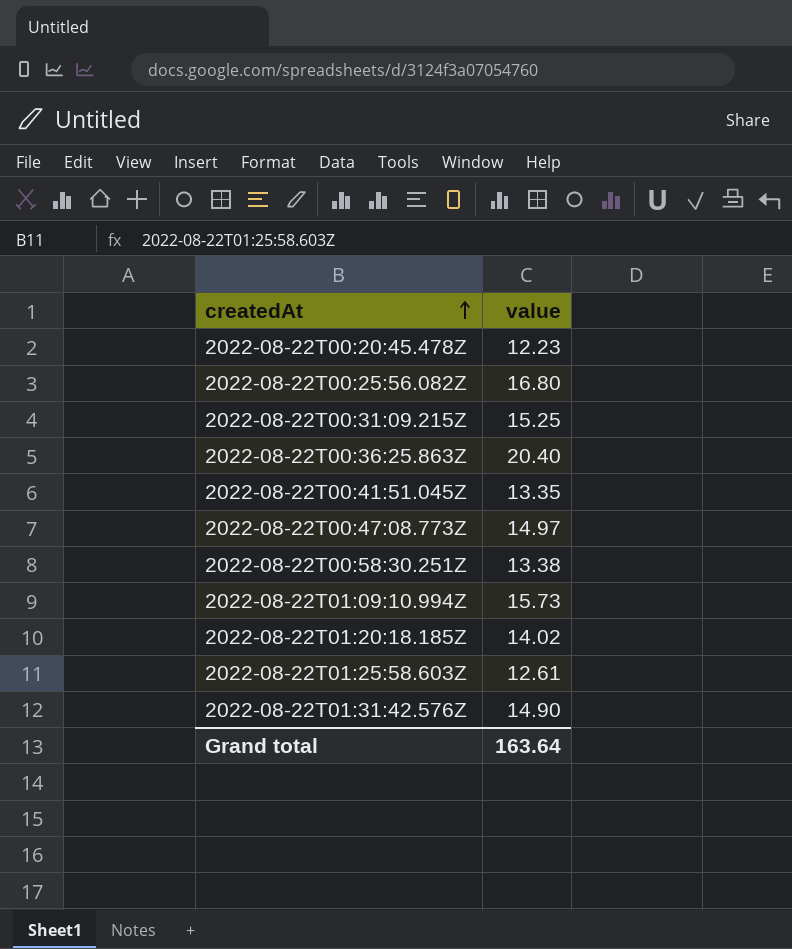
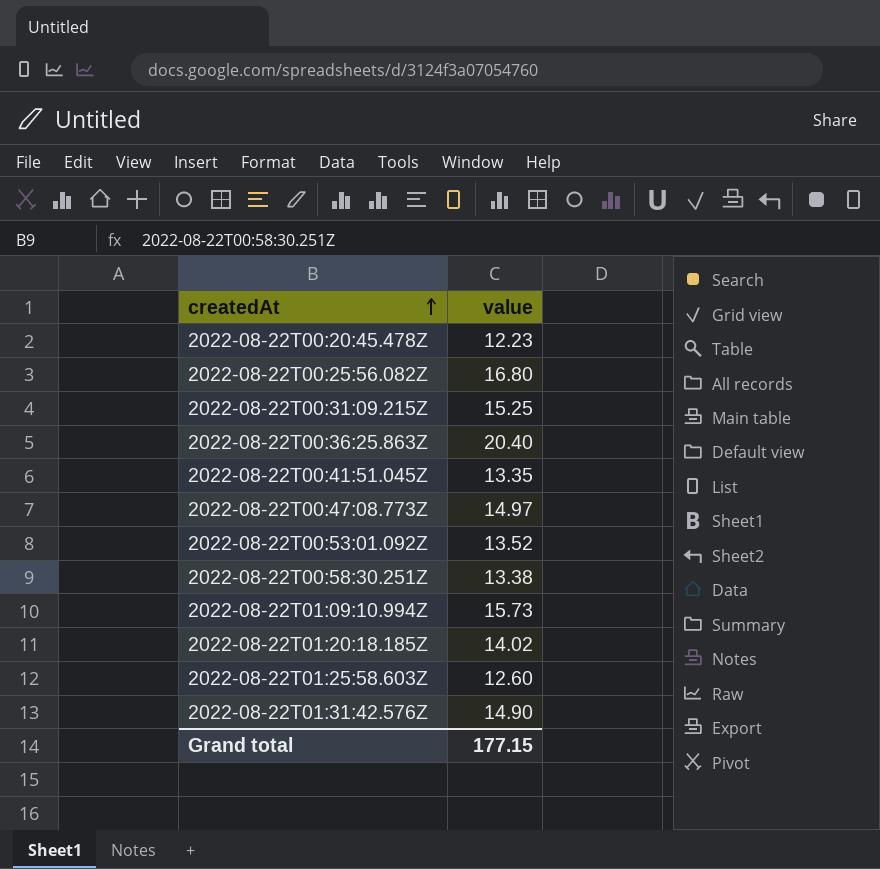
row 2022-08-22T00:53:01.092Z: none -> 13.52
2022-08-22T01:25:58.603Z | value: 12.61 -> 12.60
Grand total | value: 163.64 -> 177.15

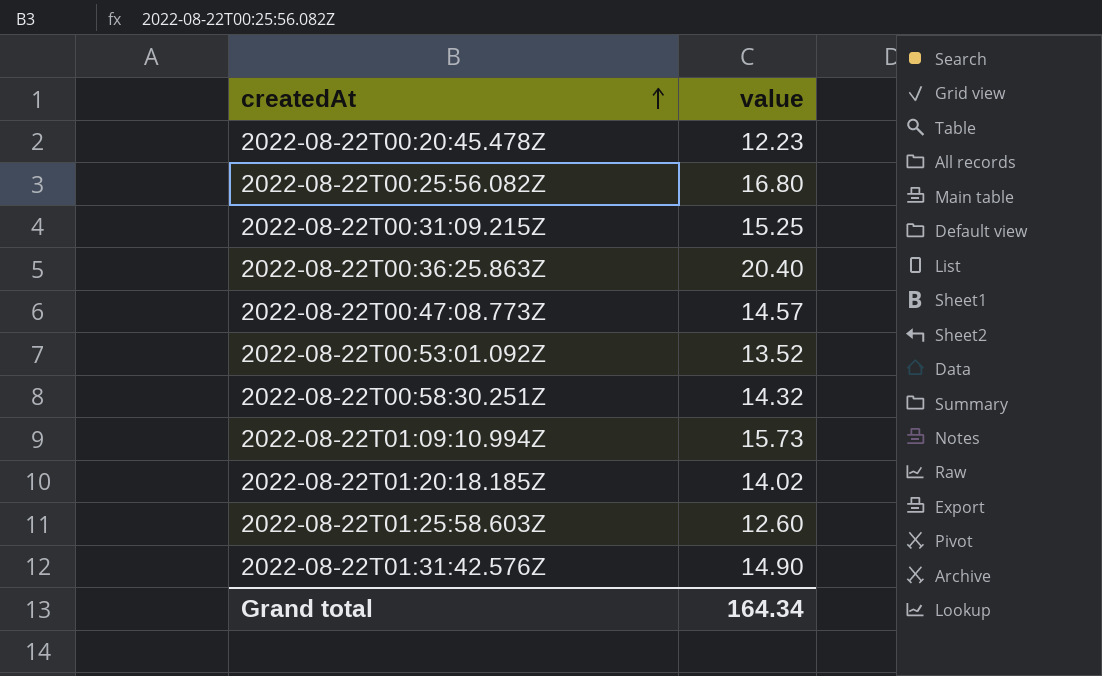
row 2022-08-22T00:41:51.045Z: 13.35 -> none
2022-08-22T00:47:08.773Z | value: 14.97 -> 14.57
2022-08-22T00:58:30.251Z | value: 13.38 -> 14.32
Grand total | value: 177.15 -> 164.34

